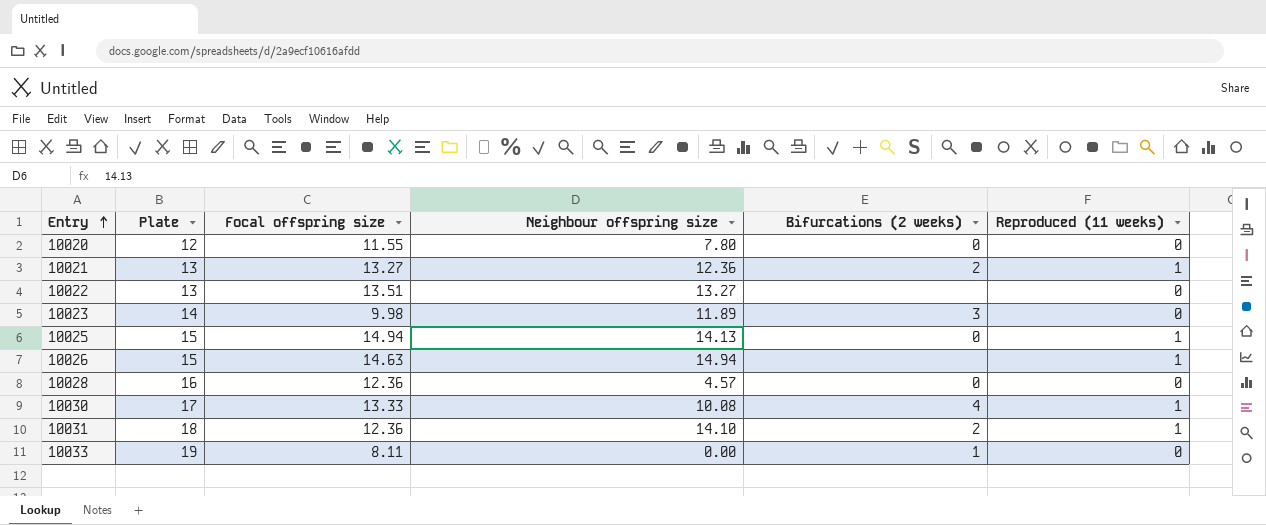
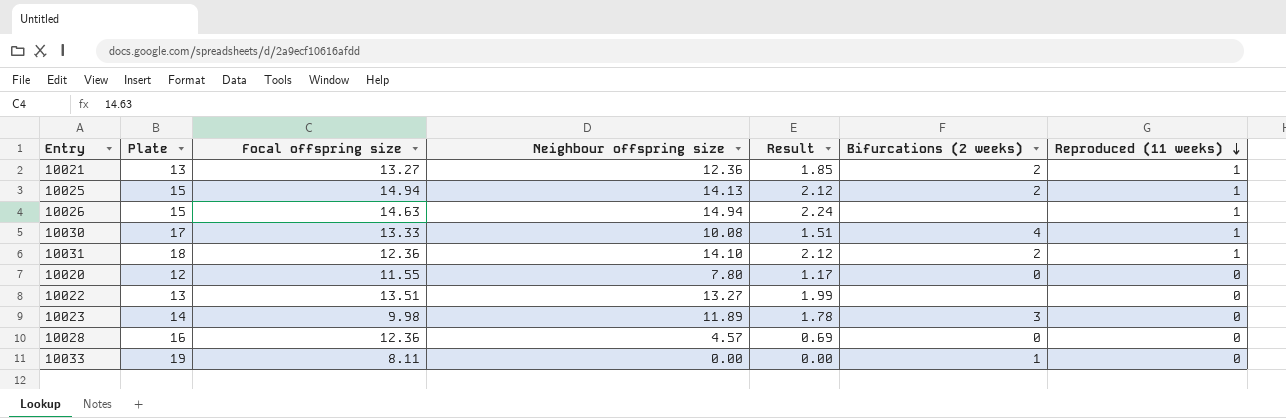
row order: Entry ascending -> Reproduced (11 weeks) descending
column Result | formula: none -> [Neighbour offspring size] * 0.15
10025 | Bifurcations (2 weeks): 0 -> 2

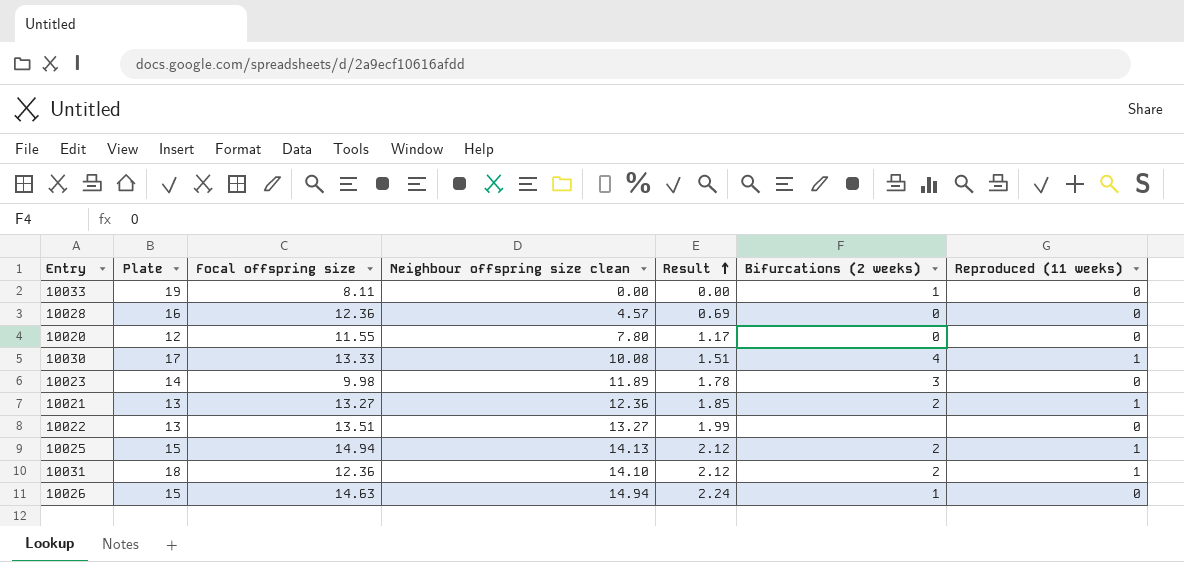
row order: Reproduced (11 weeks) descending -> Result ascending
column name: Neighbour offspring size -> Neighbour offspring size clean
10026 | Bifurcations (2 weeks): none -> 1
10026 | Reproduced (11 weeks): 1 -> 0

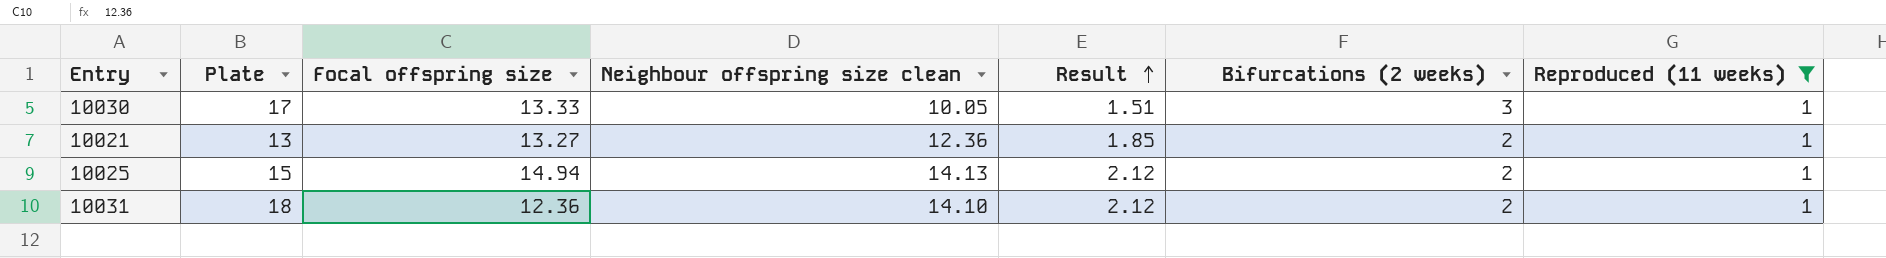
filter: none -> Reproduced (11 weeks) = 1
10030 | Neighbour offspring size clean: 10.08 -> 10.05
10030 | Bifurcations (2 weeks): 4 -> 3

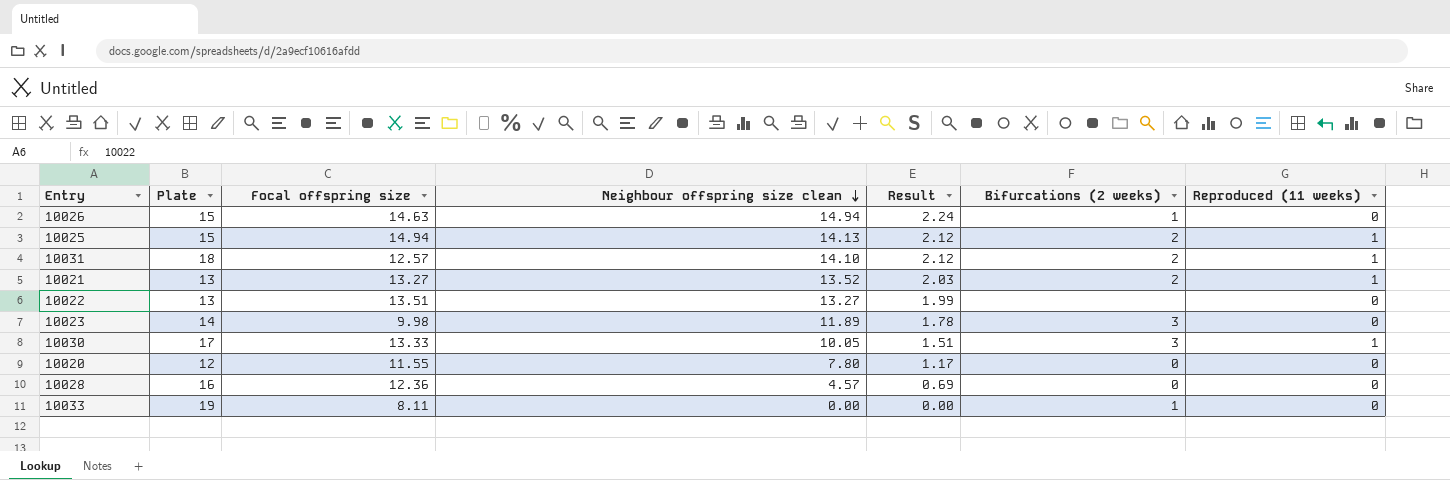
filter: Reproduced (11 weeks) = 1 -> none
row order: Result ascending -> Neighbour offspring size clean descending
10031 | Focal offspring size: 12.36 -> 12.57
10021 | Neighbour offspring size clean: 12.36 -> 13.52
10021 | Result: 1.85 -> 2.03

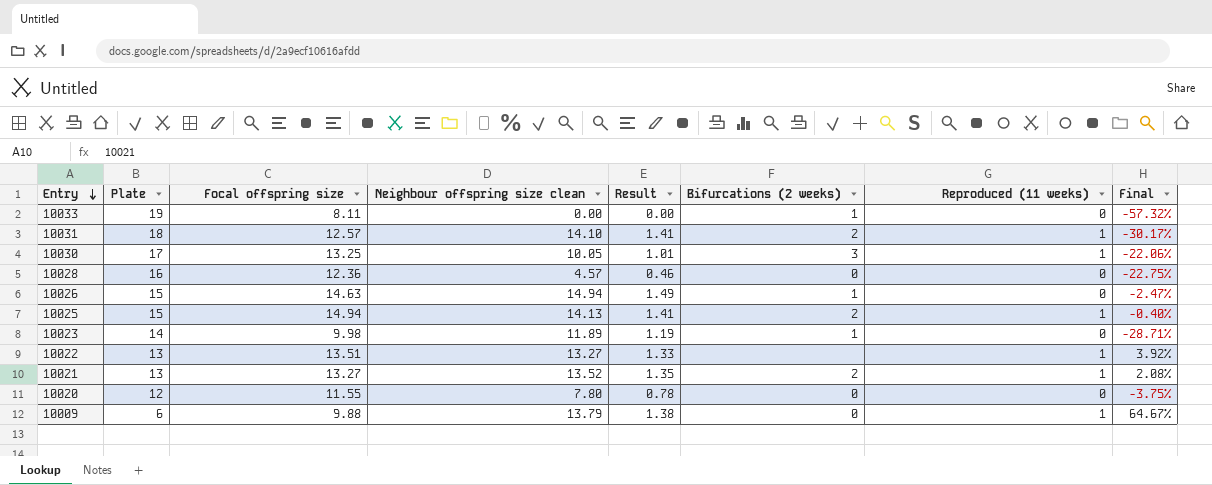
row order: Neighbour offspring size clean descending -> Entry descending
column Result | formula: [Neighbour offspring size clean] * 0.15 -> [Neighbour offspring size clean] * 0.1
column Final | formula: none -> ([Focal offspring size] - [Plate]) / [Plate]
10030 | Focal offspring size: 13.33 -> 13.25
10023 | Bifurcations (2 weeks): 3 -> 1
10022 | Reproduced (11 weeks): 0 -> 1
row 10009: none -> 6 | 9.88 | 13.79 | 1.38 | 0 | 1 | 64.67%

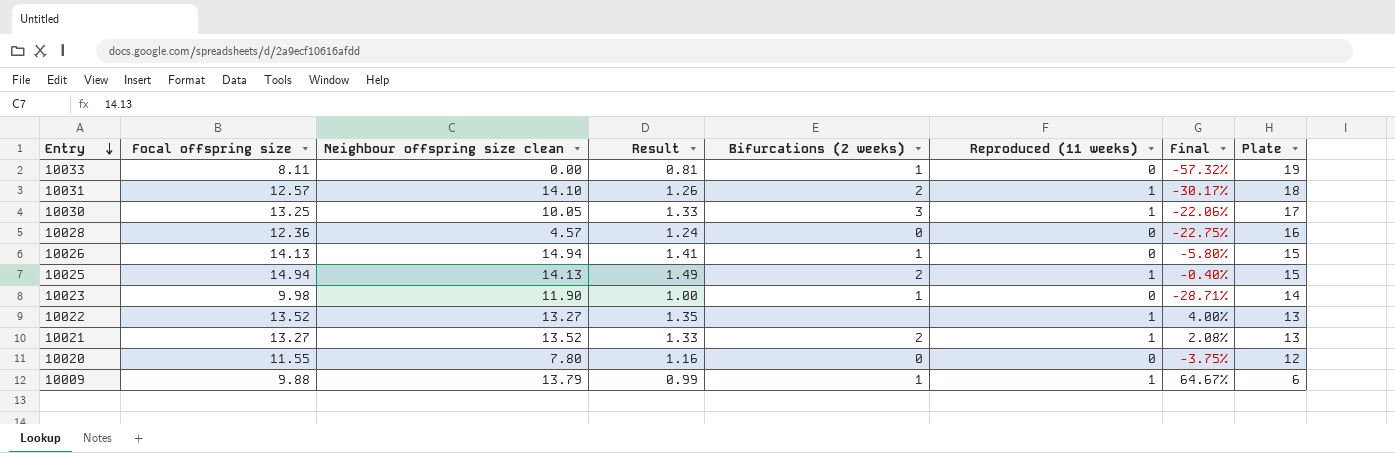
column Result | formula: [Neighbour offspring size clean] * 0.1 -> [Focal offspring size] * 0.1
column Plate | position: 2 -> 8
10026 | Focal offspring size: 14.63 -> 14.13
10026 | Final: -2.47% -> -5.80%
10023 | Neighbour offspring size clean: 11.89 -> 11.90
10022 | Focal offspring size: 13.51 -> 13.52
10022 | Final: 3.92% -> 4.00%
10009 | Bifurcations (2 weeks): 0 -> 1

